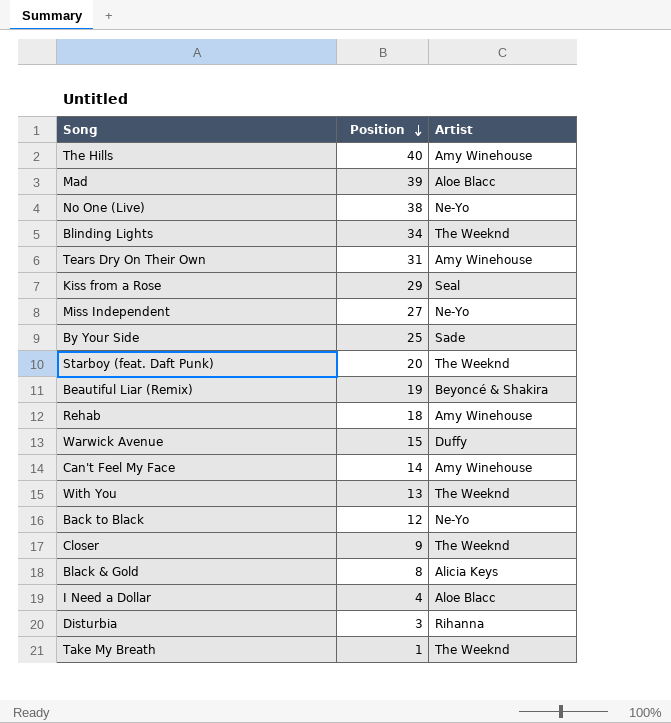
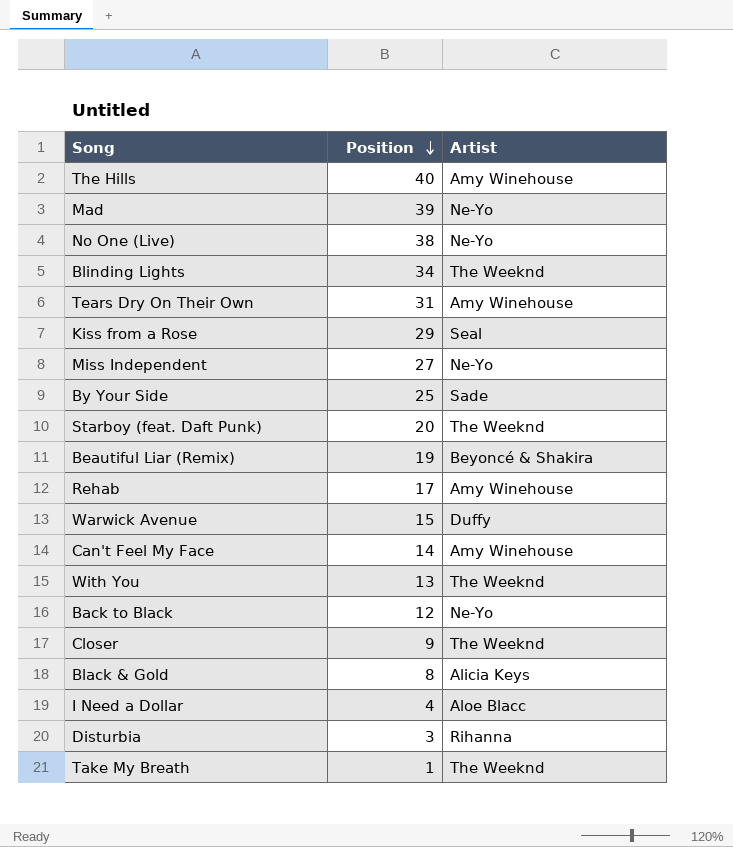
Mad | Artist: Aloe Blacc -> Ne-Yo
Rehab | Position: 18 -> 17

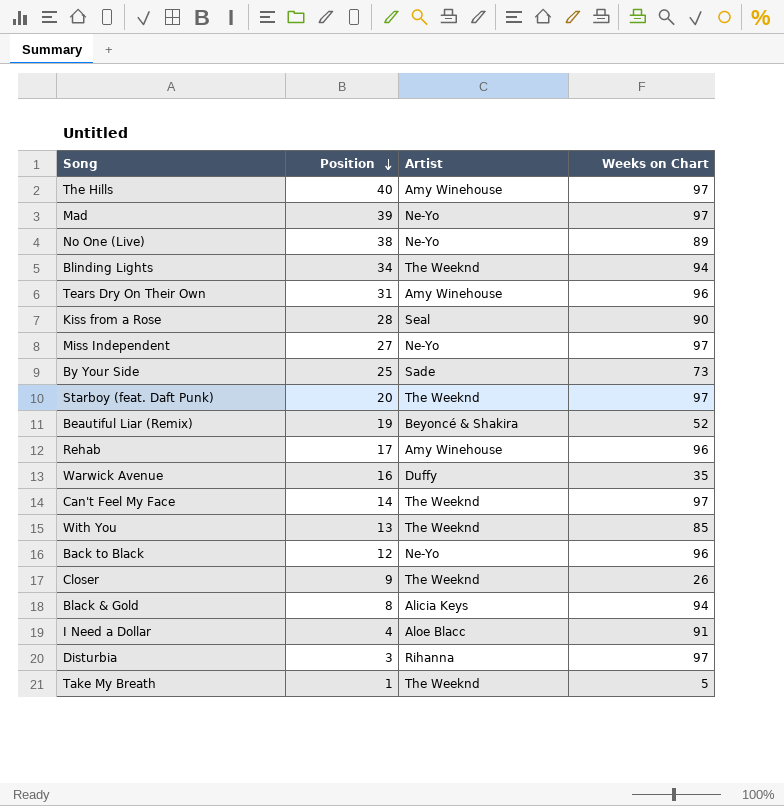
column Weeks on Chart | position: none -> 4
Kiss from a Rose | Position: 29 -> 28
Warwick Avenue | Position: 15 -> 16
Can't Feel My Face | Artist: Amy Winehouse -> The Weeknd

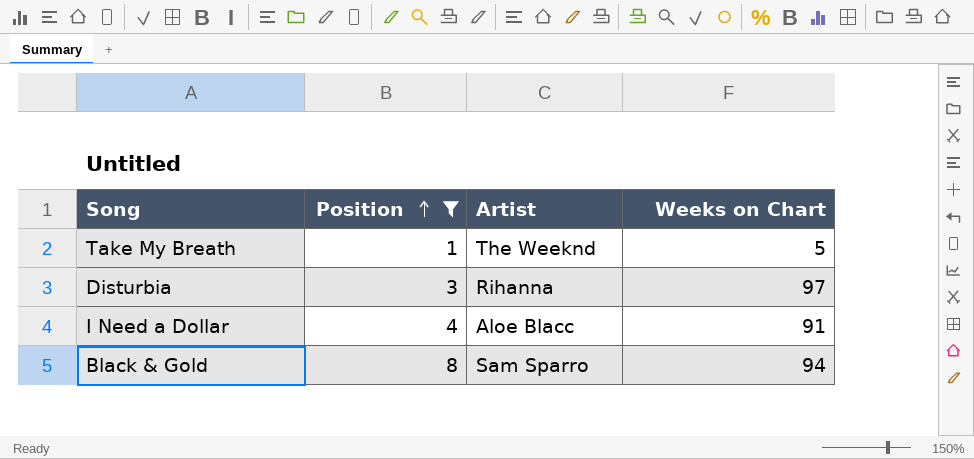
filter: none -> Position <= 8
row order: Position descending -> Position ascending
Black & Gold | Artist: Alicia Keys -> Sam Sparro

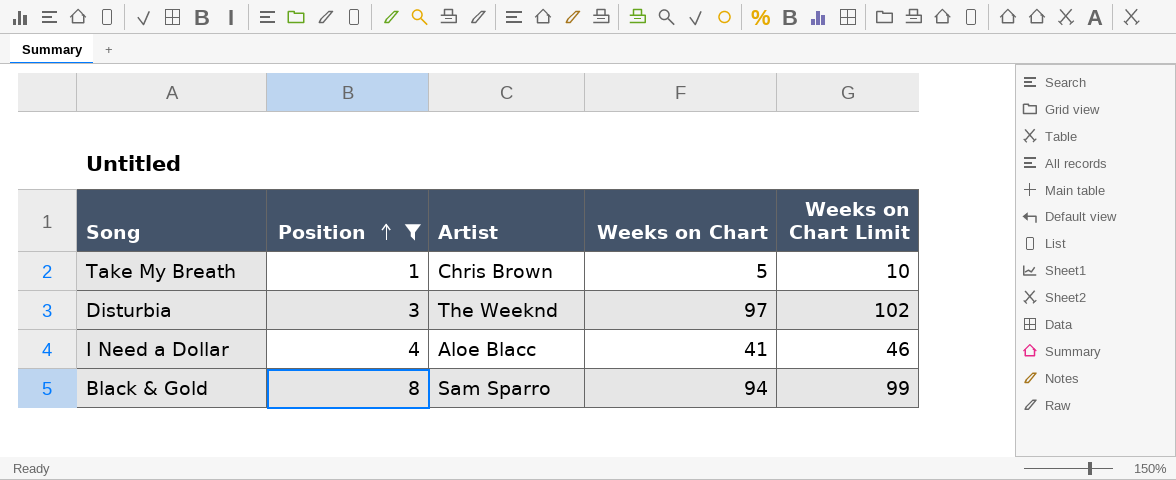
column Weeks on Chart Limit | formula: none -> [Weeks on Chart] + 5
Take My Breath | Artist: The Weeknd -> Chris Brown
Disturbia | Artist: Rihanna -> The Weeknd
I Need a Dollar | Weeks on Chart: 91 -> 41

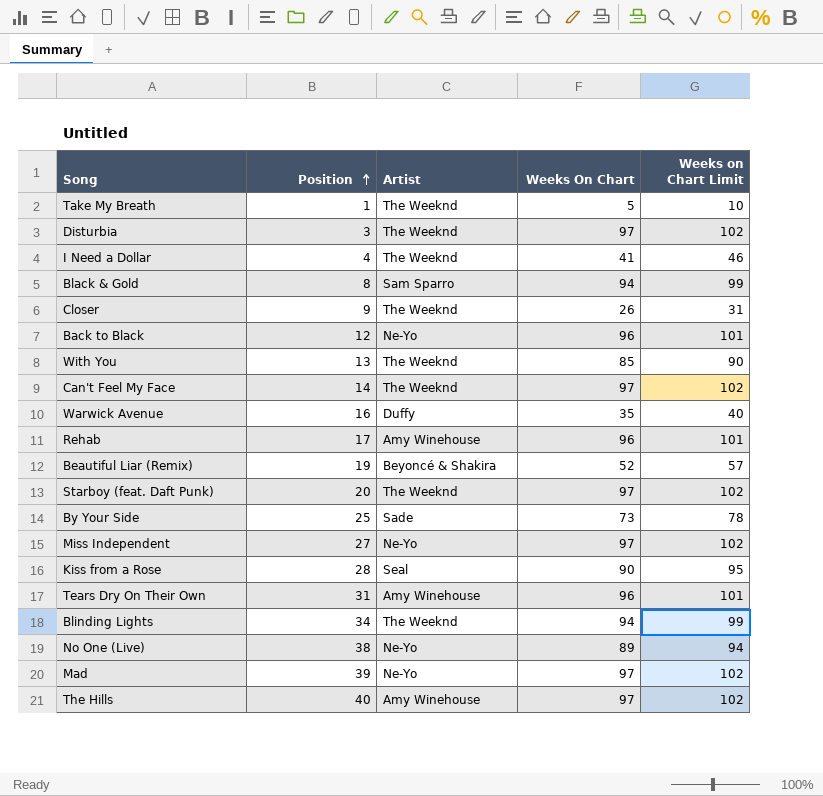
filter: Position <= 8 -> none
column name: Weeks on Chart -> Weeks On Chart
Take My Breath | Artist: Chris Brown -> The Weeknd
I Need a Dollar | Artist: Aloe Blacc -> The Weeknd

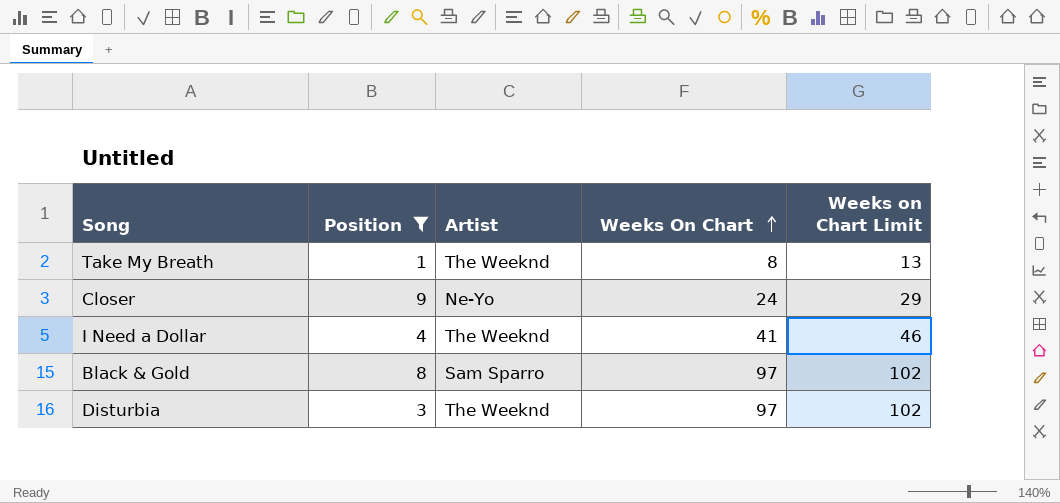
filter: none -> Position <= 9
row order: Position ascending -> Weeks On Chart ascending
Take My Breath | Weeks On Chart: 5 -> 8
Take My Breath | Weeks on Chart Limit: 10 -> 13
Closer | Artist: The Weeknd -> Ne-Yo
Closer | Weeks On Chart: 26 -> 24
Closer | Weeks on Chart Limit: 31 -> 29
Black & Gold | Weeks On Chart: 94 -> 97
Black & Gold | Weeks on Chart Limit: 99 -> 102

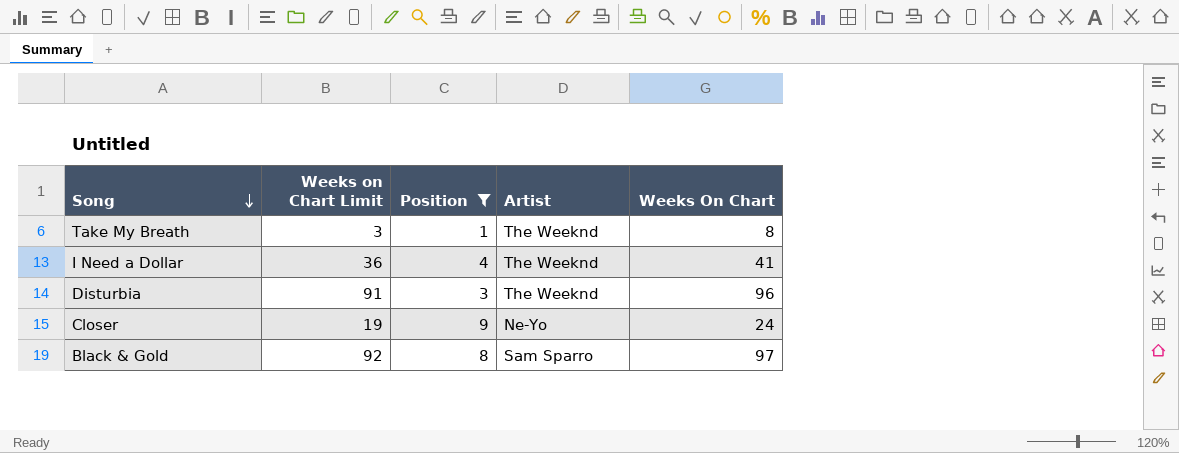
row order: Weeks On Chart ascending -> Song descending
column Weeks on Chart Limit | formula: [Weeks On Chart] + 5 -> [Weeks On Chart] - 5
column Weeks on Chart Limit | position: 5 -> 2
Disturbia | Weeks On Chart: 97 -> 96

